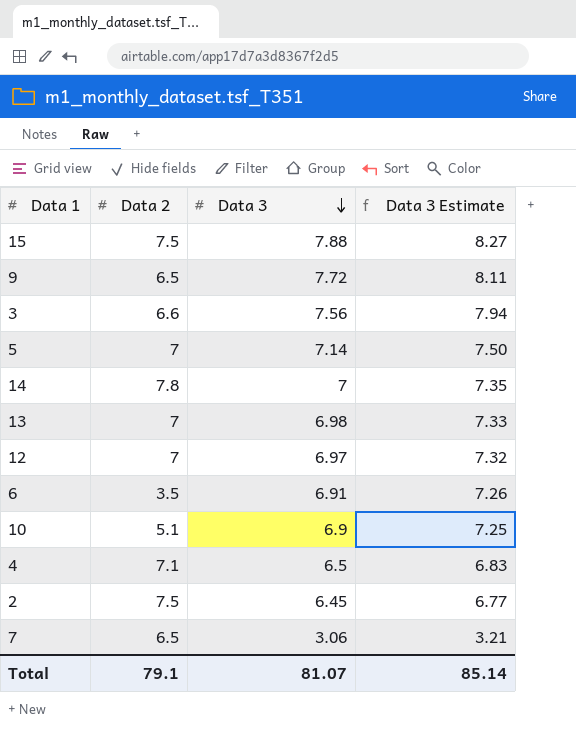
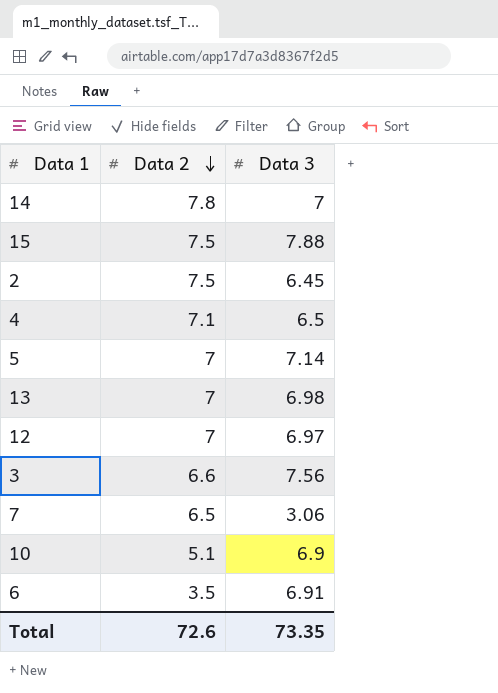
row order: Data 3 descending -> Data 2 descending
column Data 3 Estimate | formula: [Data 3] * 1.05 -> none
row 9: 6.5 | 7.72 | 8.11 -> none
Total | Data 2: 79.1 -> 72.6
Total | Data 3: 81.07 -> 73.35

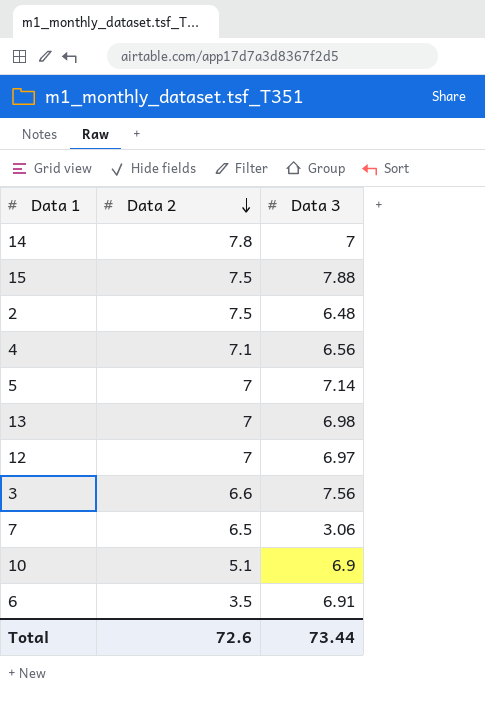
2 | Data 3: 6.45 -> 6.48
4 | Data 3: 6.5 -> 6.56
Total | Data 3: 73.35 -> 73.44

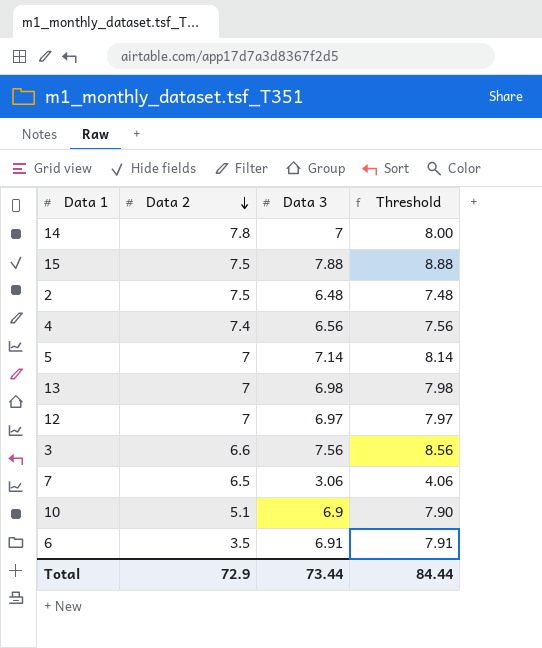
column Threshold | formula: none -> [Data 3] + 1
4 | Data 2: 7.1 -> 7.4
Total | Data 2: 72.6 -> 72.9

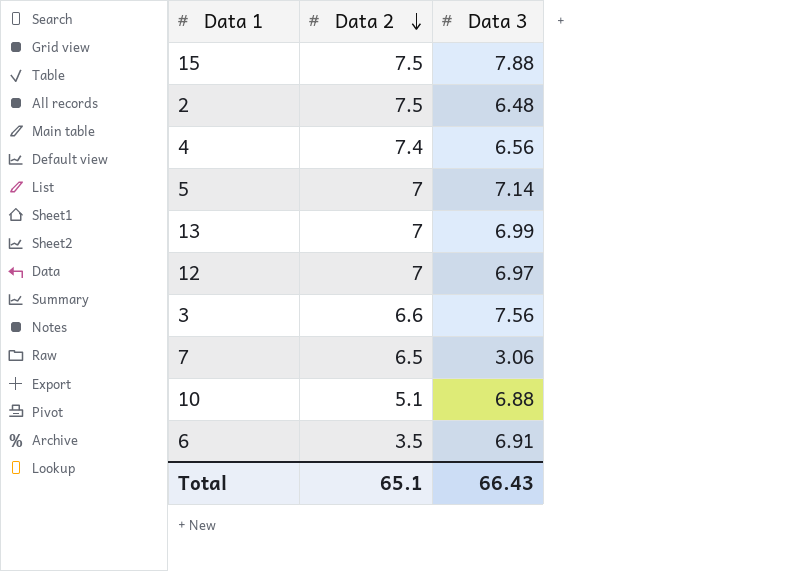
column Threshold | formula: [Data 3] + 1 -> none
row 14: 7.8 | 7 | 8.00 -> none
13 | Data 3: 6.98 -> 6.99
10 | Data 3: 6.9 -> 6.88
Total | Data 2: 72.9 -> 65.1
Total | Data 3: 73.44 -> 66.43

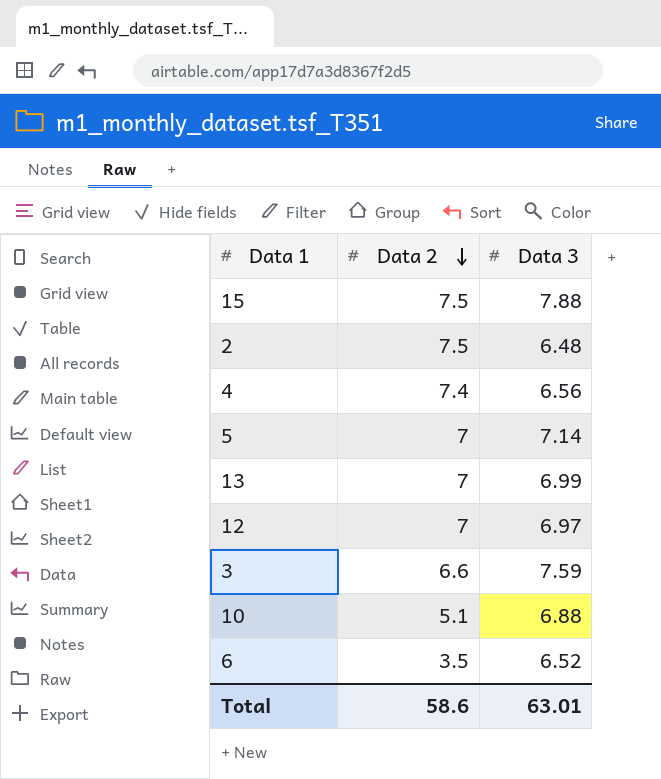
row 7: 6.5 | 3.06 -> none
3 | Data 3: 7.56 -> 7.59
6 | Data 3: 6.91 -> 6.52
Total | Data 2: 65.1 -> 58.6
Total | Data 3: 66.43 -> 63.01

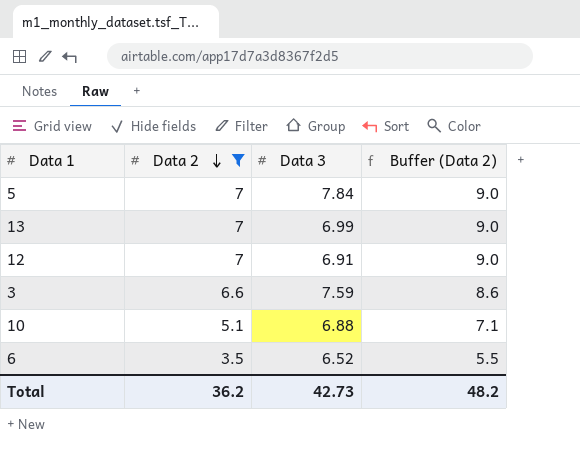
filter: none -> Data 2 <= 7
column Buffer (Data 2) | formula: none -> [Data 2] + 2
5 | Data 3: 7.14 -> 7.84
12 | Data 3: 6.97 -> 6.91
Total | Data 2: 58.6 -> 36.2
Total | Data 3: 63.01 -> 42.73

